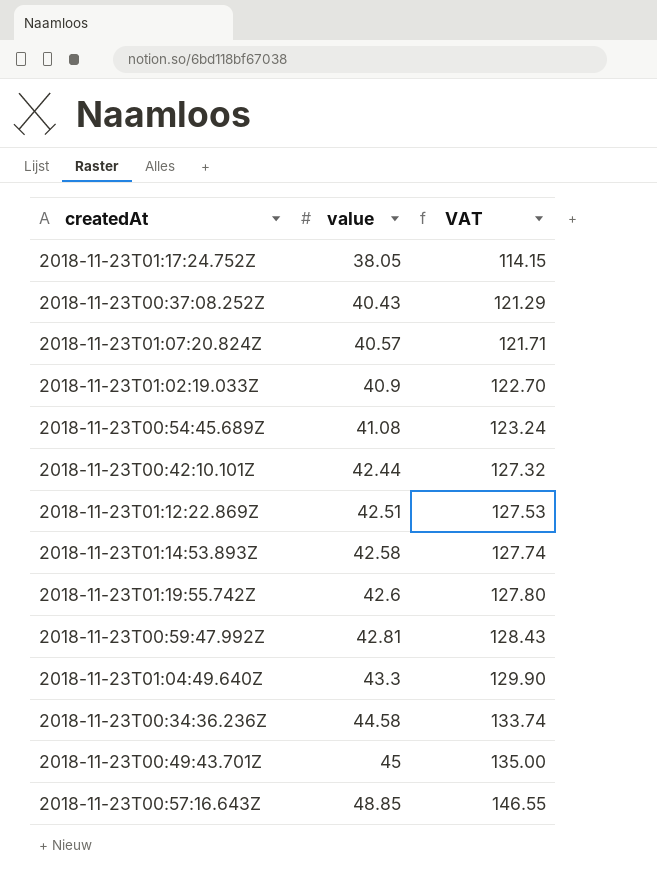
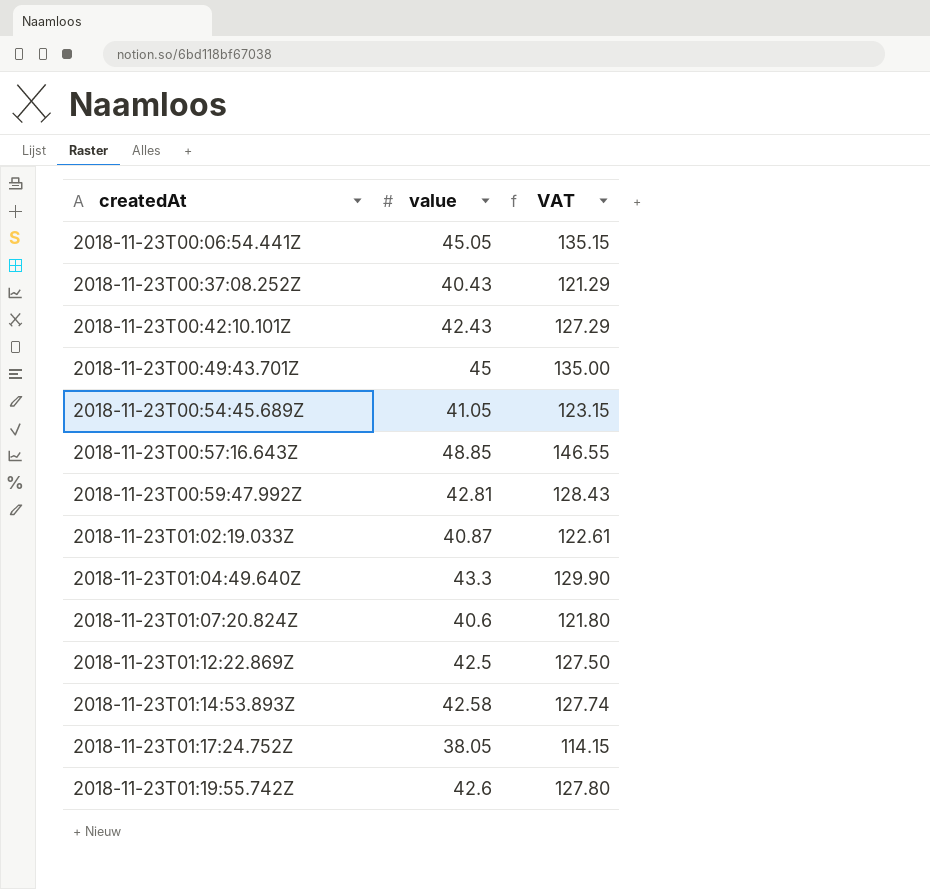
row order: value ascending -> createdAt ascending
row 2018-11-23T00:34:36.236Z: 44.58 | 133.74 -> none
row 2018-11-23T00:06:54.441Z: none -> 45.05 | 135.15
2018-11-23T00:42:10.101Z | value: 42.44 -> 42.43
2018-11-23T00:42:10.101Z | VAT: 127.32 -> 127.29
2018-11-23T00:54:45.689Z | value: 41.08 -> 41.05
2018-11-23T00:54:45.689Z | VAT: 123.24 -> 123.15
2018-11-23T01:02:19.033Z | value: 40.9 -> 40.87
2018-11-23T01:02:19.033Z | VAT: 122.70 -> 122.61
2018-11-23T01:07:20.824Z | value: 40.57 -> 40.6
2018-11-23T01:07:20.824Z | VAT: 121.71 -> 121.80
2018-11-23T01:12:22.869Z | value: 42.51 -> 42.5
2018-11-23T01:12:22.869Z | VAT: 127.53 -> 127.50

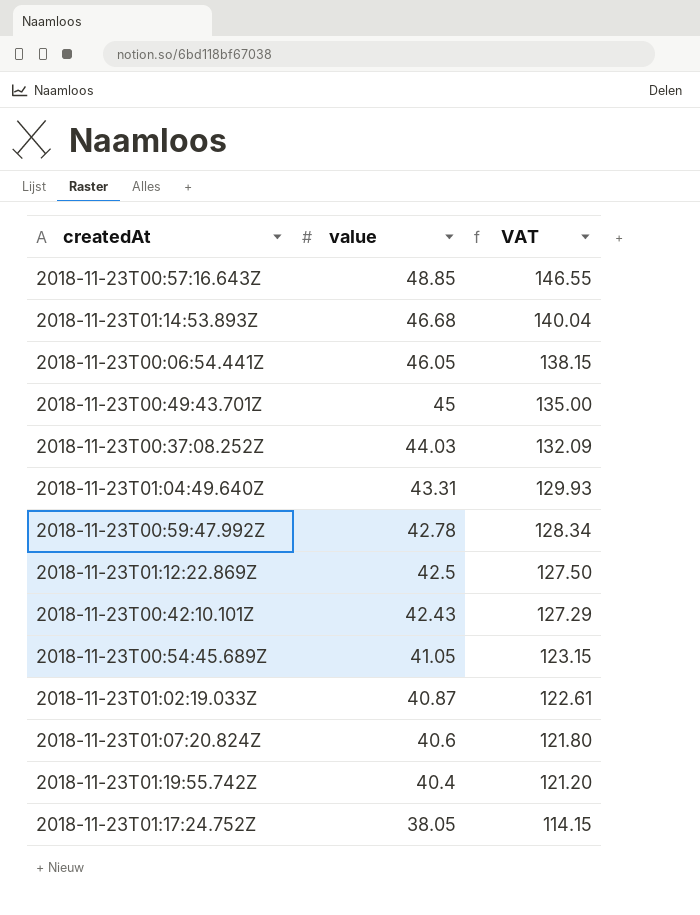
row order: createdAt ascending -> value descending
2018-11-23T01:14:53.893Z | value: 42.58 -> 46.68
2018-11-23T01:14:53.893Z | VAT: 127.74 -> 140.04
2018-11-23T00:06:54.441Z | value: 45.05 -> 46.05
2018-11-23T00:06:54.441Z | VAT: 135.15 -> 138.15
2018-11-23T00:37:08.252Z | value: 40.43 -> 44.03
2018-11-23T00:37:08.252Z | VAT: 121.29 -> 132.09
2018-11-23T01:04:49.640Z | value: 43.3 -> 43.31
2018-11-23T01:04:49.640Z | VAT: 129.90 -> 129.93
2018-11-23T00:59:47.992Z | value: 42.81 -> 42.78
2018-11-23T00:59:47.992Z | VAT: 128.43 -> 128.34
2018-11-23T01:19:55.742Z | value: 42.6 -> 40.4
2018-11-23T01:19:55.742Z | VAT: 127.80 -> 121.20

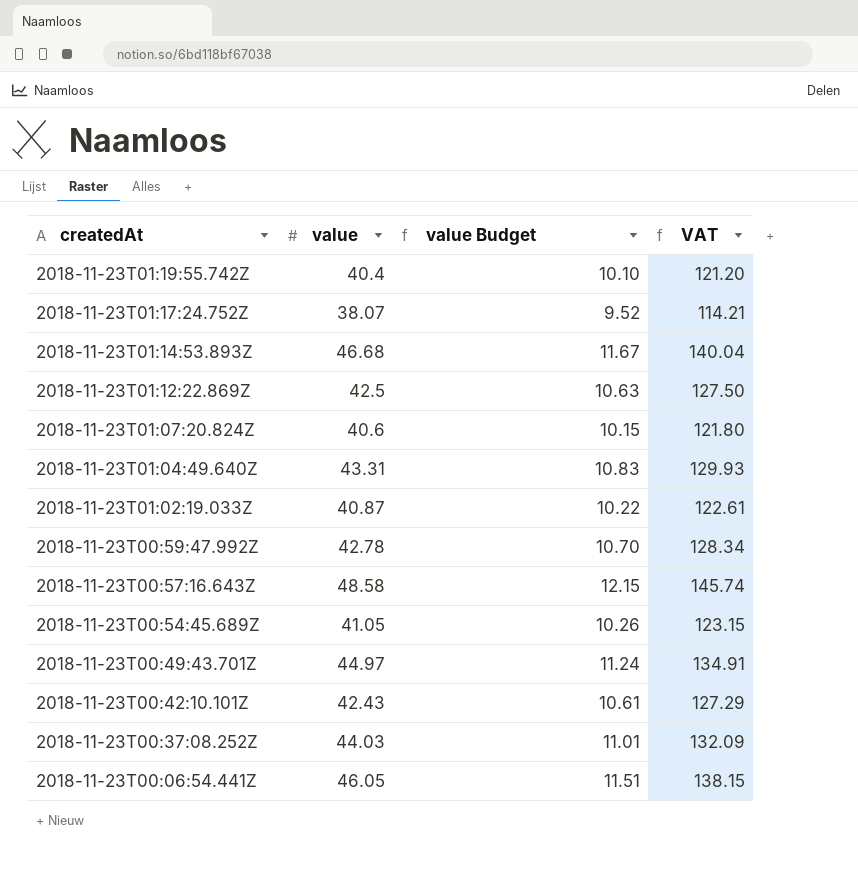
row order: value descending -> createdAt descending
column value Budget | formula: none -> [value] * 0.25
2018-11-23T01:17:24.752Z | value: 38.05 -> 38.07
2018-11-23T01:17:24.752Z | VAT: 114.15 -> 114.21
2018-11-23T00:57:16.643Z | value: 48.85 -> 48.58
2018-11-23T00:57:16.643Z | VAT: 146.55 -> 145.74
2018-11-23T00:49:43.701Z | value: 45 -> 44.97
2018-11-23T00:49:43.701Z | VAT: 135.00 -> 134.91

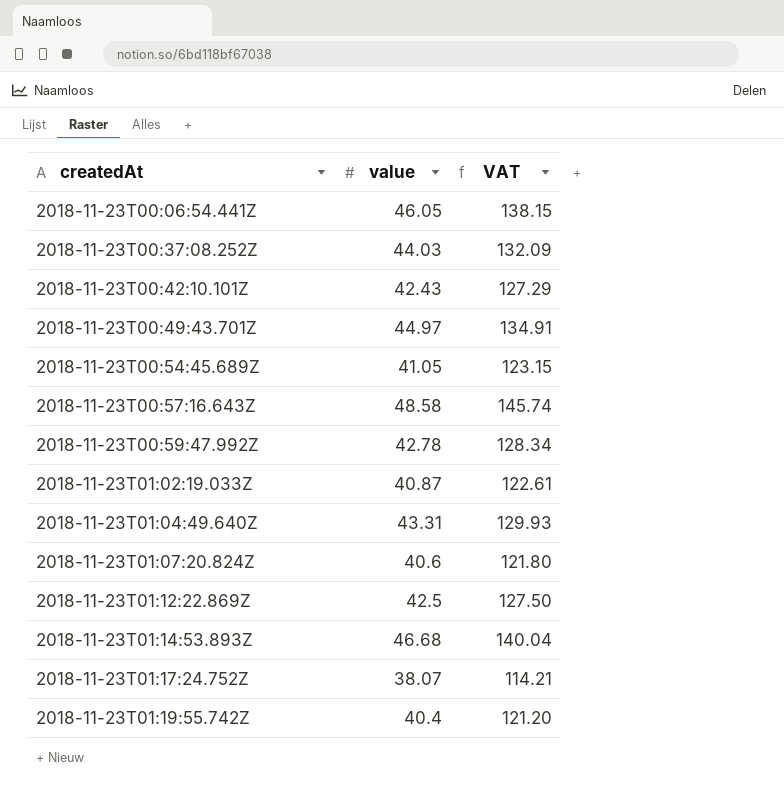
row order: createdAt descending -> createdAt ascending
column value Budget | formula: [value] * 0.25 -> none

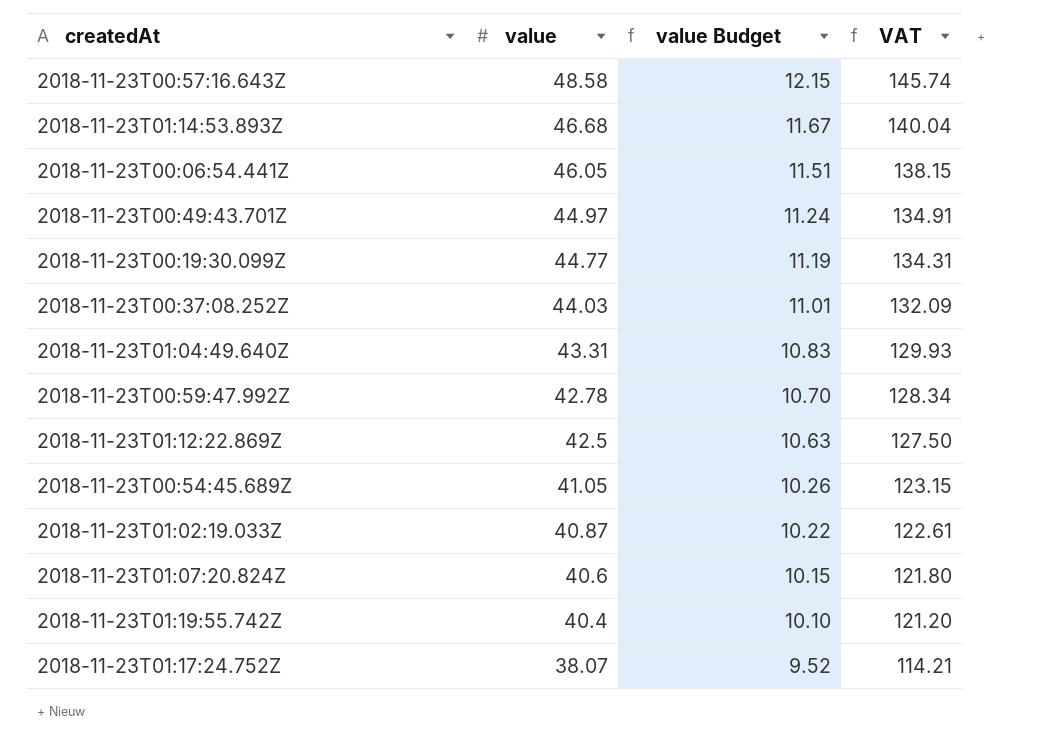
row order: createdAt ascending -> value descending
column value Budget | formula: none -> [value] * 0.25
row 2018-11-23T00:42:10.101Z: 42.43 | 127.29 -> none
row 2018-11-23T00:19:30.099Z: none -> 44.77 | 11.19 | 134.31

